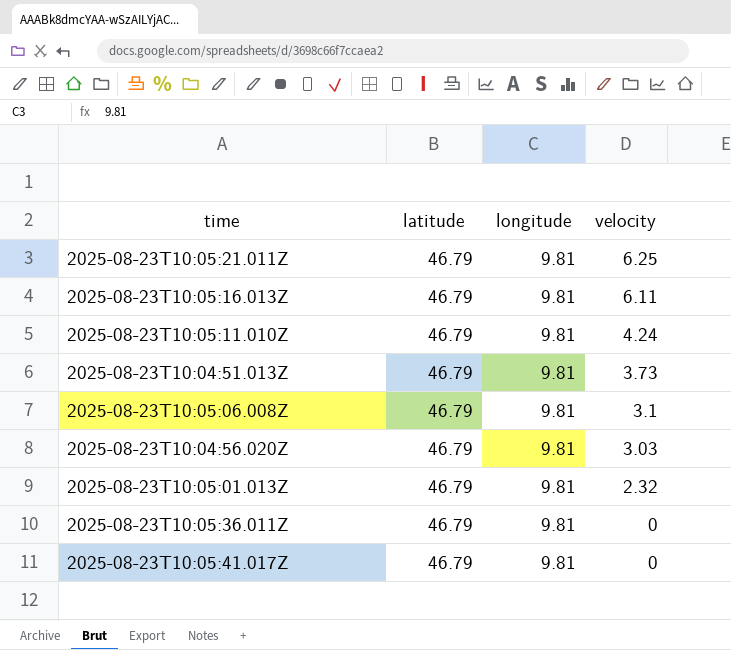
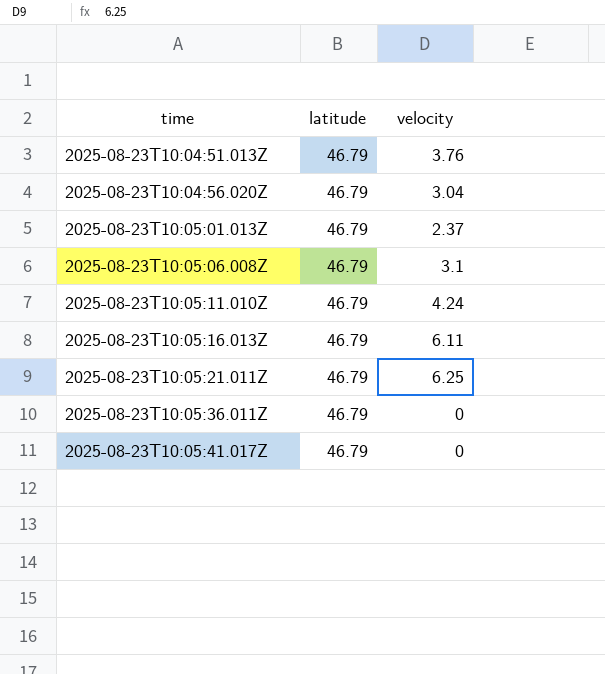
row order: velocity descending -> time ascending
column longitude | position: 3 -> none
2025-08-23T10:04:51.013Z | velocity: 3.73 -> 3.76
2025-08-23T10:04:56.020Z | velocity: 3.03 -> 3.04
2025-08-23T10:05:01.013Z | velocity: 2.32 -> 2.37

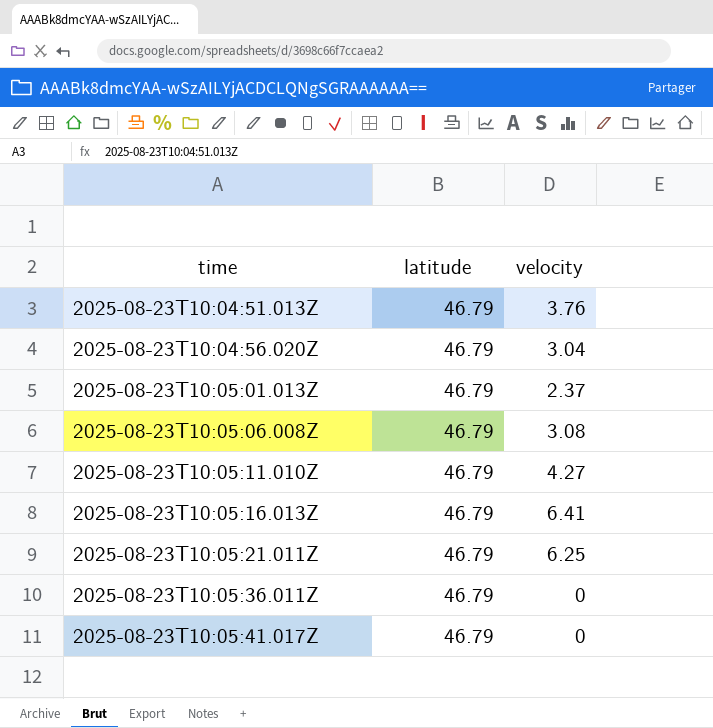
2025-08-23T10:05:06.008Z | velocity: 3.1 -> 3.08
2025-08-23T10:05:11.010Z | velocity: 4.24 -> 4.27
2025-08-23T10:05:16.013Z | velocity: 6.11 -> 6.41

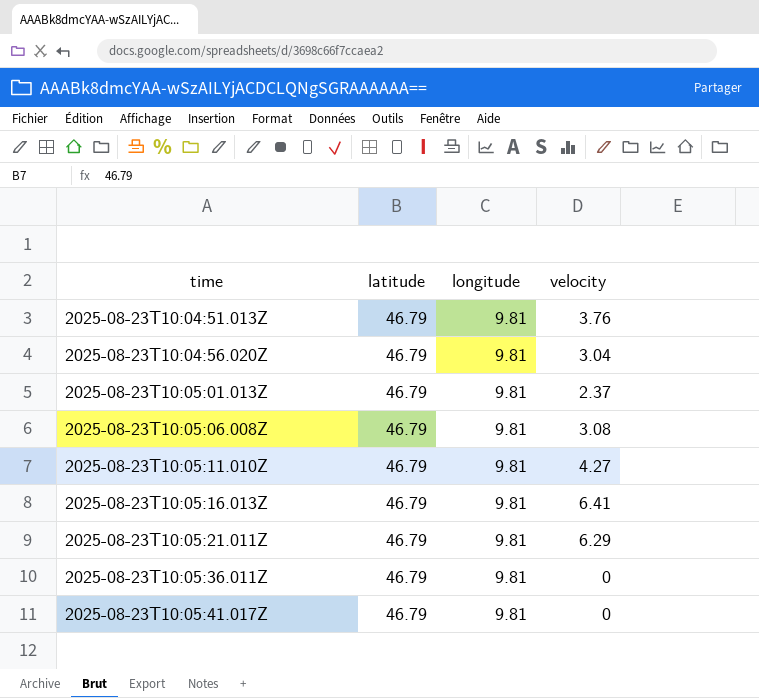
column longitude | position: none -> 3
2025-08-23T10:05:21.011Z | velocity: 6.25 -> 6.29

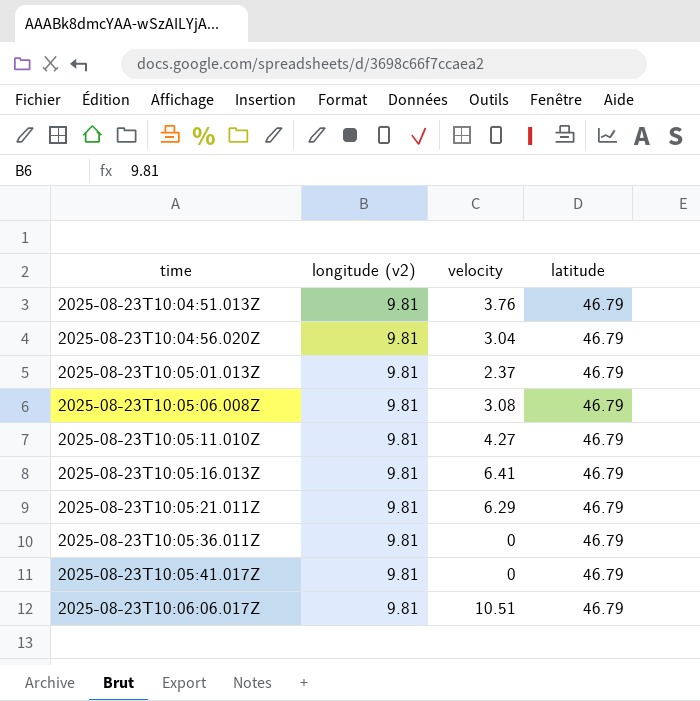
column name: longitude -> longitude (v2)
column latitude | position: 2 -> 4
row 2025-08-23T10:06:06.017Z: none -> 9.81 | 10.51 | 46.79

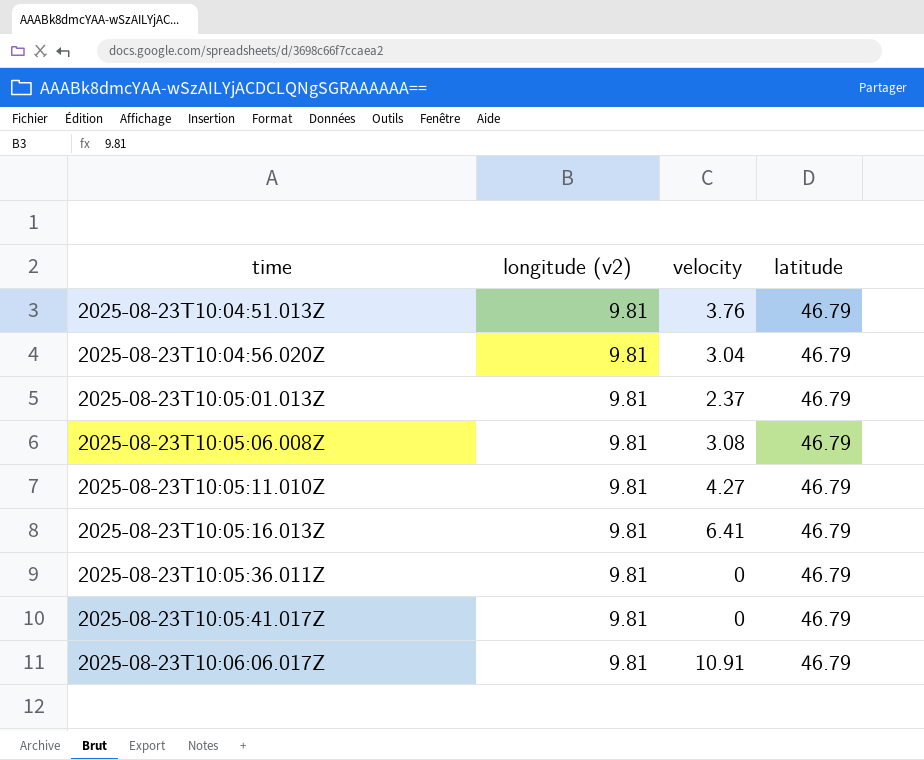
row 2025-08-23T10:05:21.011Z: 9.81 | 6.29 | 46.79 -> none
2025-08-23T10:06:06.017Z | velocity: 10.51 -> 10.91

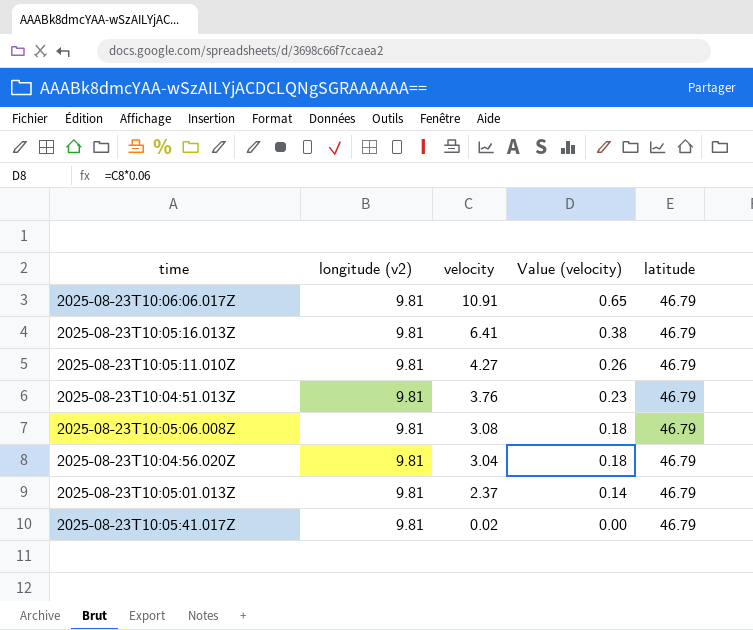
row order: time ascending -> velocity descending
column Value (velocity) | formula: none -> [velocity] * 0.06
row 2025-08-23T10:05:36.011Z: 9.81 | 0 | 46.79 -> none
2025-08-23T10:05:41.017Z | velocity: 0 -> 0.02

